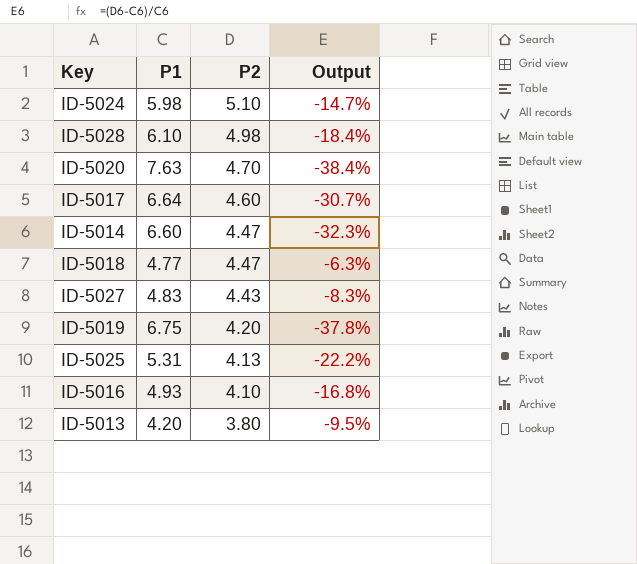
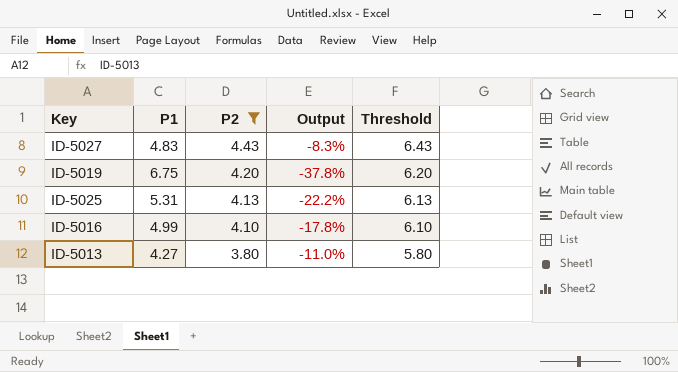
filter: none -> P2 <= 4.43
column Threshold | formula: none -> [P2] + 2
ID-5016 | P1: 4.93 -> 4.99
ID-5016 | Output: -16.8% -> -17.8%
ID-5013 | P1: 4.20 -> 4.27
ID-5013 | Output: -9.5% -> -11.0%

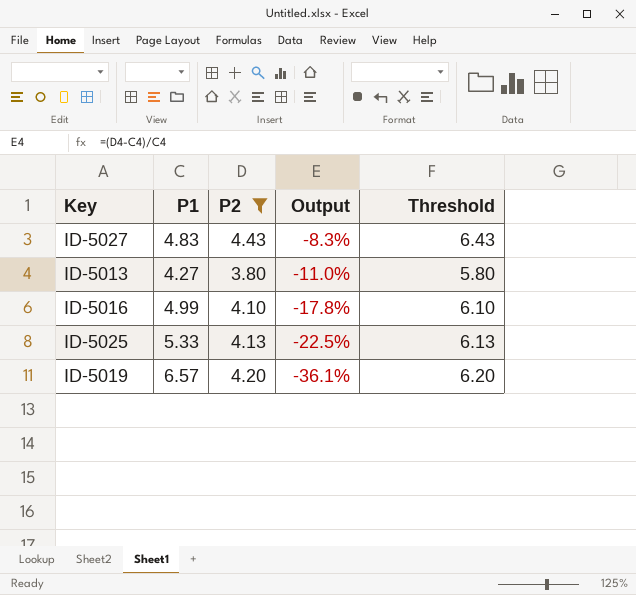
row order: P2 descending -> Output descending
ID-5025 | P1: 5.31 -> 5.33
ID-5025 | Output: -22.2% -> -22.5%
ID-5019 | P1: 6.75 -> 6.57
ID-5019 | Output: -37.8% -> -36.1%

